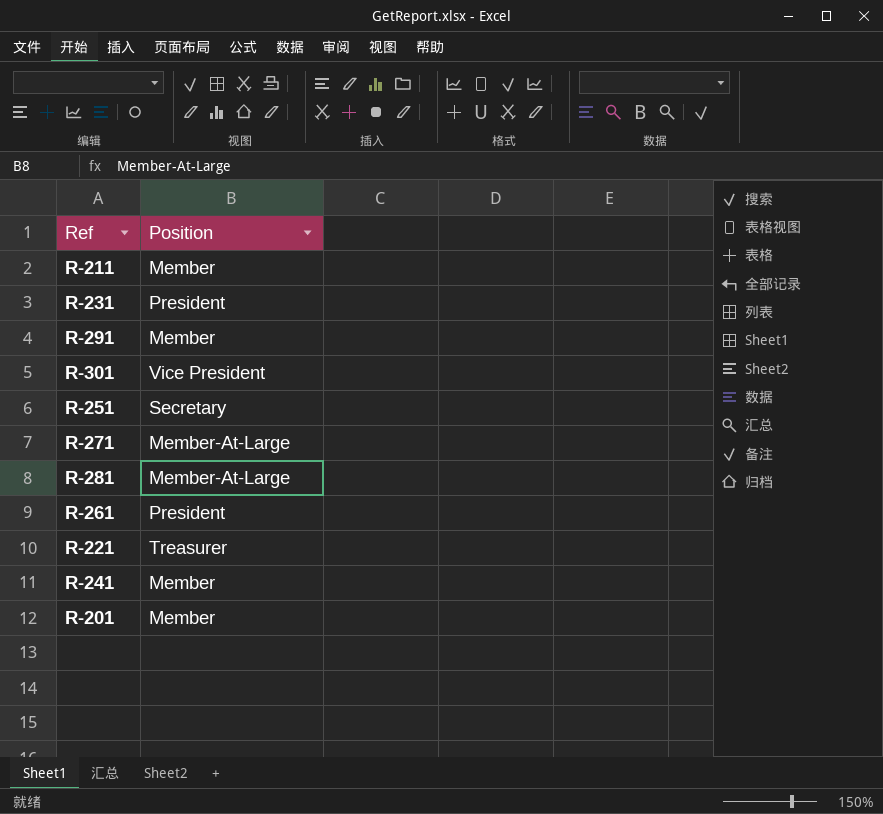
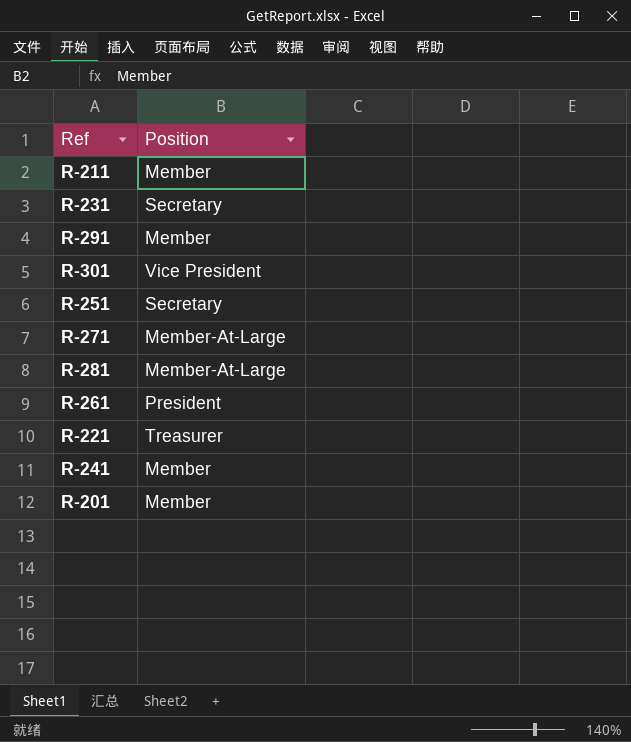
R-231 | Position: President -> Secretary

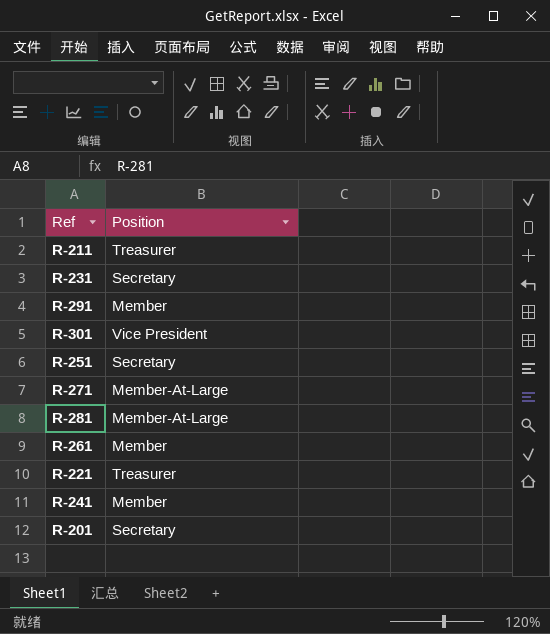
R-211 | Position: Member -> Treasurer
R-261 | Position: President -> Member
R-201 | Position: Member -> Secretary

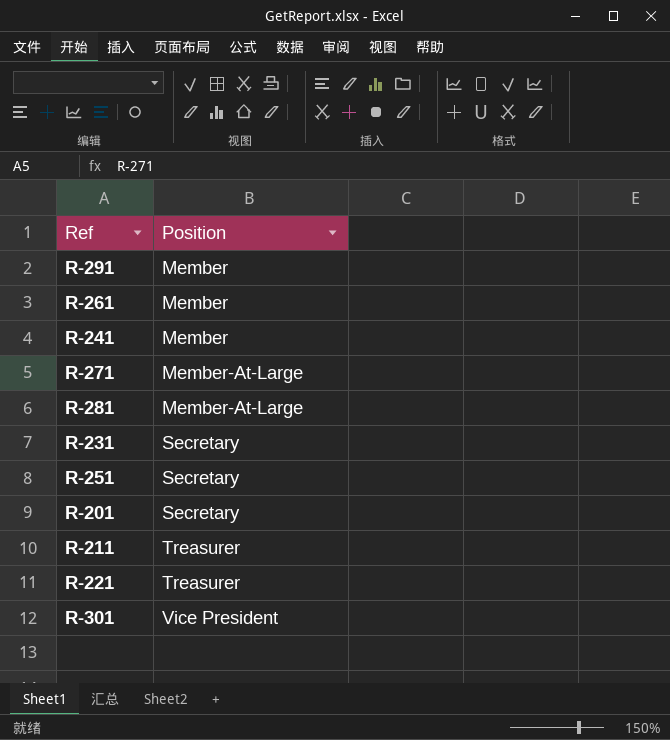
row order: none -> Position ascending

